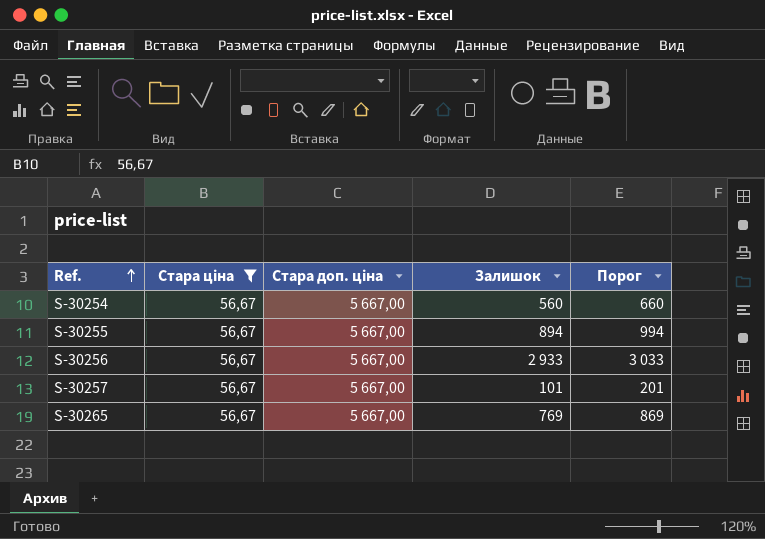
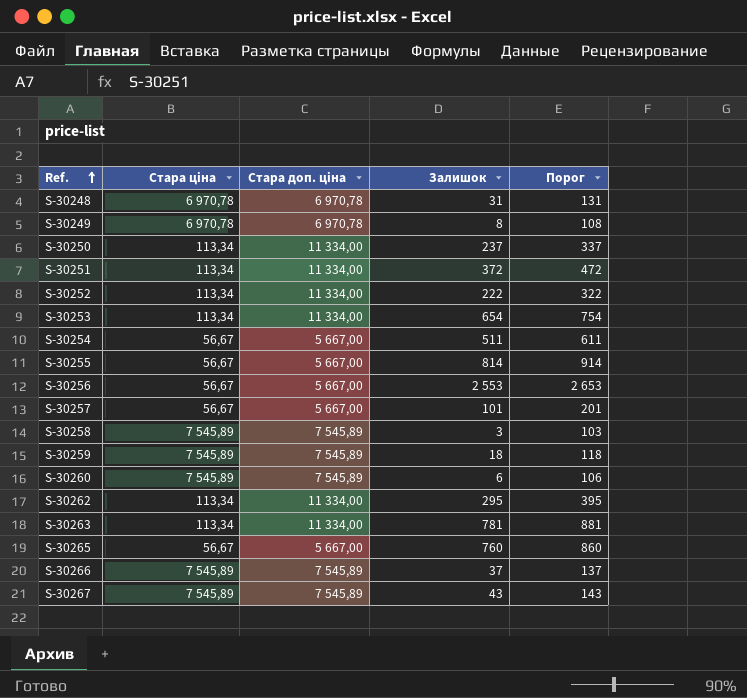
filter: Стара ціна = 56,67 -> none
S-30254 | Залишок: 560 -> 511
S-30254 | Порог: 660 -> 611
S-30255 | Залишок: 894 -> 814
S-30255 | Порог: 994 -> 914
S-30256 | Залишок: 2 933 -> 2 553
S-30256 | Порог: 3 033 -> 2 653
S-30265 | Залишок: 769 -> 760
S-30265 | Порог: 869 -> 860

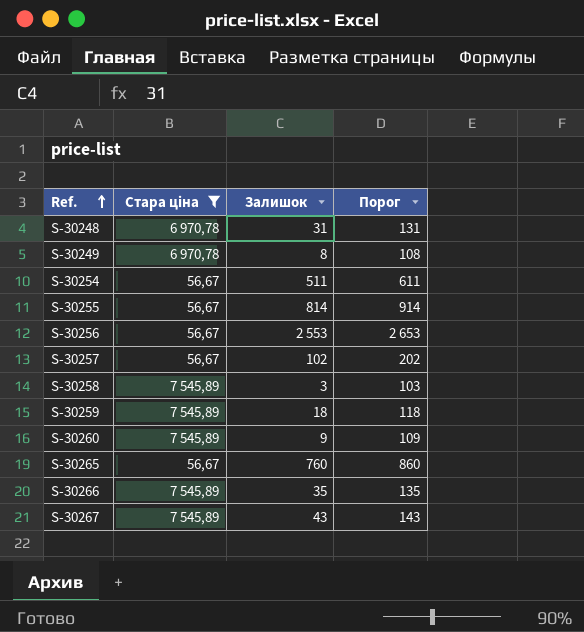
filter: none -> Стара ціна != 113,34
column Стара доп. ціна | position: 3 -> none
S-30257 | Залишок: 101 -> 102
S-30257 | Порог: 201 -> 202
S-30260 | Залишок: 6 -> 9
S-30260 | Порог: 106 -> 109
S-30266 | Залишок: 37 -> 35
S-30266 | Порог: 137 -> 135

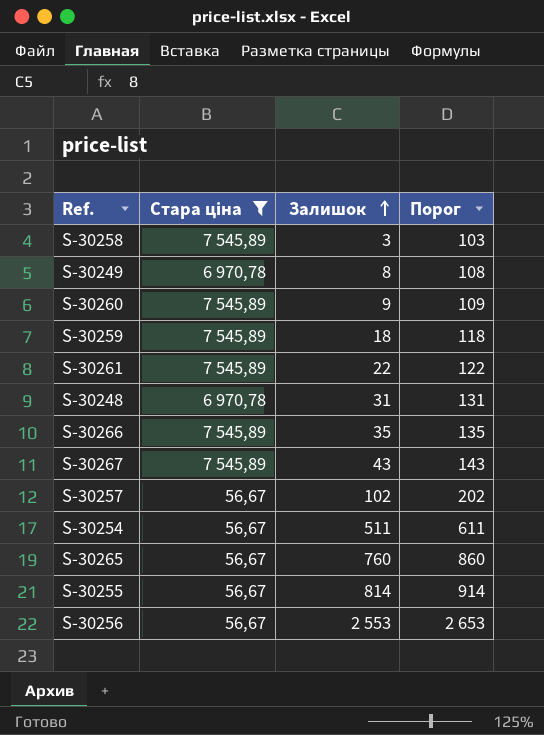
row order: Ref. ascending -> Залишок ascending
row S-30261: none -> 7 545,89 | 22 | 122

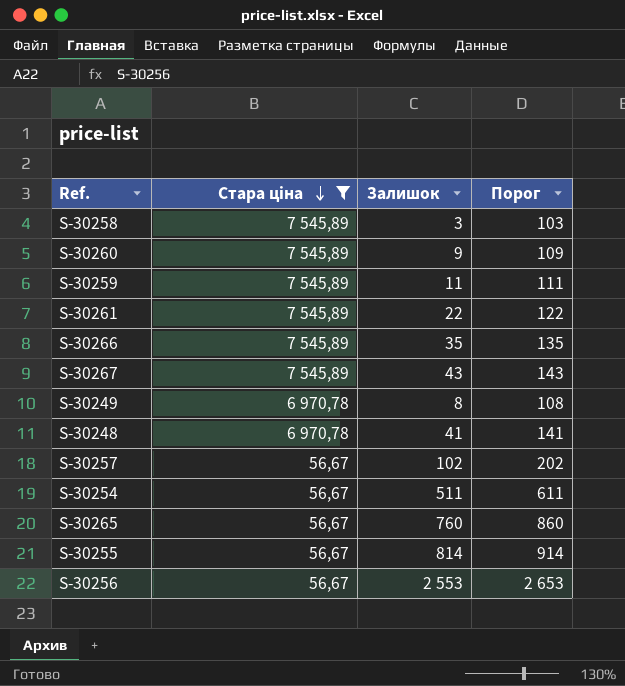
row order: Залишок ascending -> Стара ціна descending
S-30259 | Залишок: 18 -> 11
S-30259 | Порог: 118 -> 111
S-30248 | Залишок: 31 -> 41
S-30248 | Порог: 131 -> 141

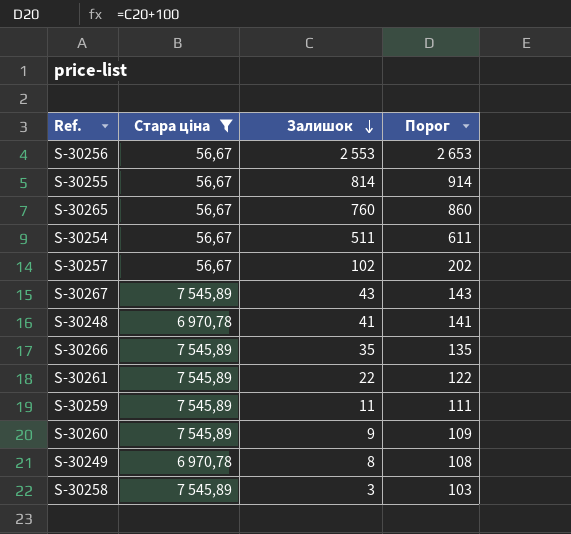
row order: Стара ціна descending -> Залишок descending

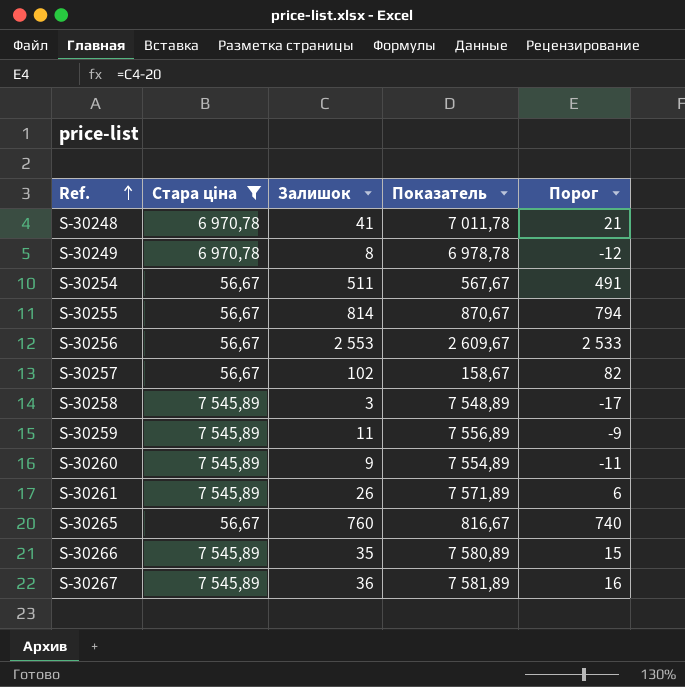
row order: Залишок descending -> Ref. ascending
column Показатель | formula: none -> [Стара ціна] + [Залишок]
column Порог | formula: [Залишок] + 100 -> [Залишок] - 20
S-30261 | Залишок: 22 -> 26
S-30267 | Залишок: 43 -> 36

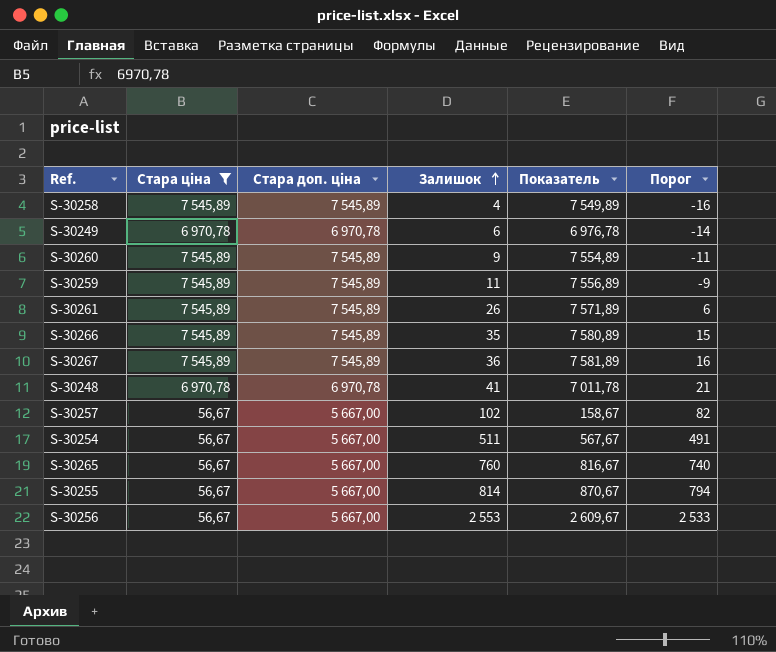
row order: Ref. ascending -> Залишок ascending
column Стара доп. ціна | position: none -> 3
S-30258 | Залишок: 3 -> 4
S-30258 | Показатель: 7 548,89 -> 7 549,89
S-30258 | Порог: -17 -> -16
S-30249 | Залишок: 8 -> 6
S-30249 | Показатель: 6 978,78 -> 6 976,78
S-30249 | Порог: -12 -> -14

